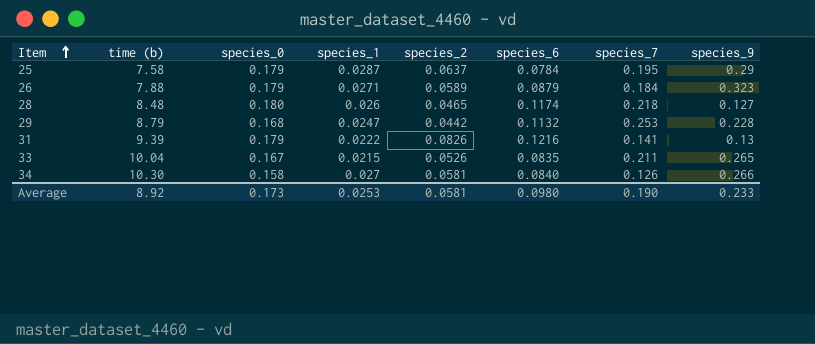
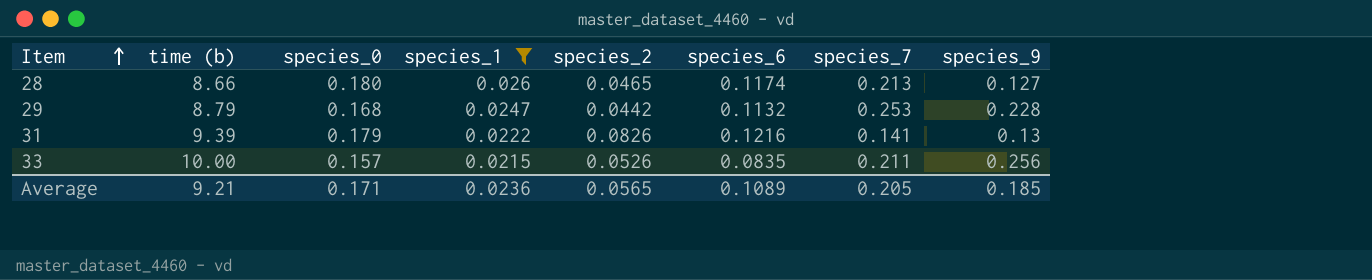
filter: none -> species_1 <= 0.026
28 | time (b): 8.48 -> 8.66
28 | species_7: 0.218 -> 0.213
33 | time (b): 10.04 -> 10.00
33 | species_0: 0.167 -> 0.157
33 | species_9: 0.265 -> 0.256
Average | time (b): 8.92 -> 9.21
Average | species_0: 0.173 -> 0.171
Average | species_1: 0.0253 -> 0.0236
Average | species_2: 0.0581 -> 0.0565
Average | species_6: 0.0980 -> 0.1089
Average | species_7: 0.190 -> 0.205
Average | species_9: 0.233 -> 0.185

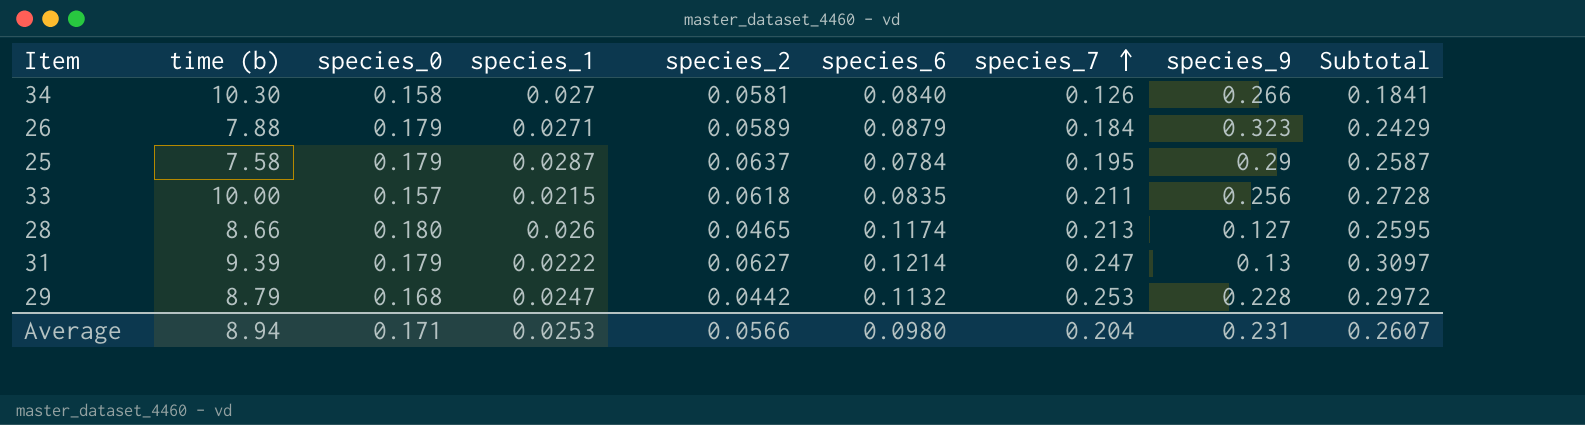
filter: species_1 <= 0.026 -> none
row order: Item ascending -> species_7 ascending
column Subtotal | formula: none -> [species_2] + [species_7]
33 | species_2: 0.0526 -> 0.0618
31 | species_2: 0.0826 -> 0.0627
31 | species_6: 0.1216 -> 0.1214
31 | species_7: 0.141 -> 0.247
Average | time (b): 9.21 -> 8.94
Average | species_1: 0.0236 -> 0.0253
Average | species_2: 0.0565 -> 0.0566
Average | species_6: 0.1089 -> 0.0980
Average | species_7: 0.205 -> 0.204
Average | species_9: 0.185 -> 0.231

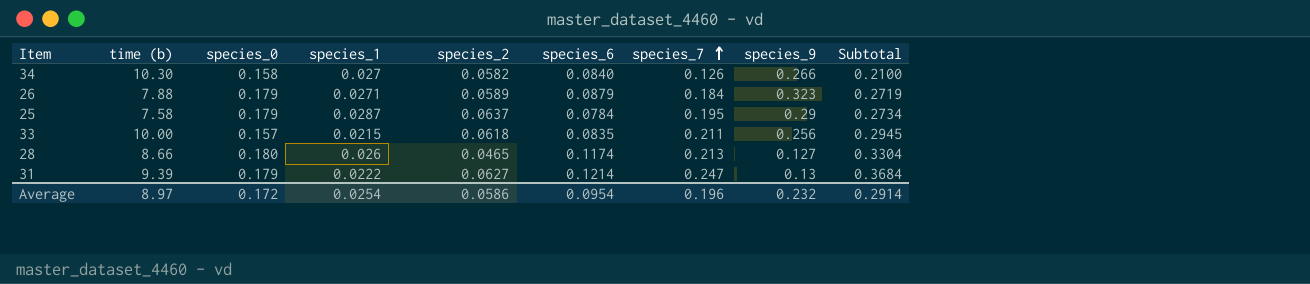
column Subtotal | formula: [species_2] + [species_7] -> [species_6] + [species_7]
row 29: 8.79 | 0.168 | 0.0247 | 0.0442 | 0.1132 | 0.253 | 0.228 | 0.2972 -> none
34 | species_2: 0.0581 -> 0.0582
Average | time (b): 8.94 -> 8.97
Average | species_0: 0.171 -> 0.172
Average | species_1: 0.0253 -> 0.0254
Average | species_2: 0.0566 -> 0.0586
Average | species_6: 0.0980 -> 0.0954
Average | species_7: 0.204 -> 0.196
Average | species_9: 0.231 -> 0.232
Average | Subtotal: 0.2607 -> 0.2914

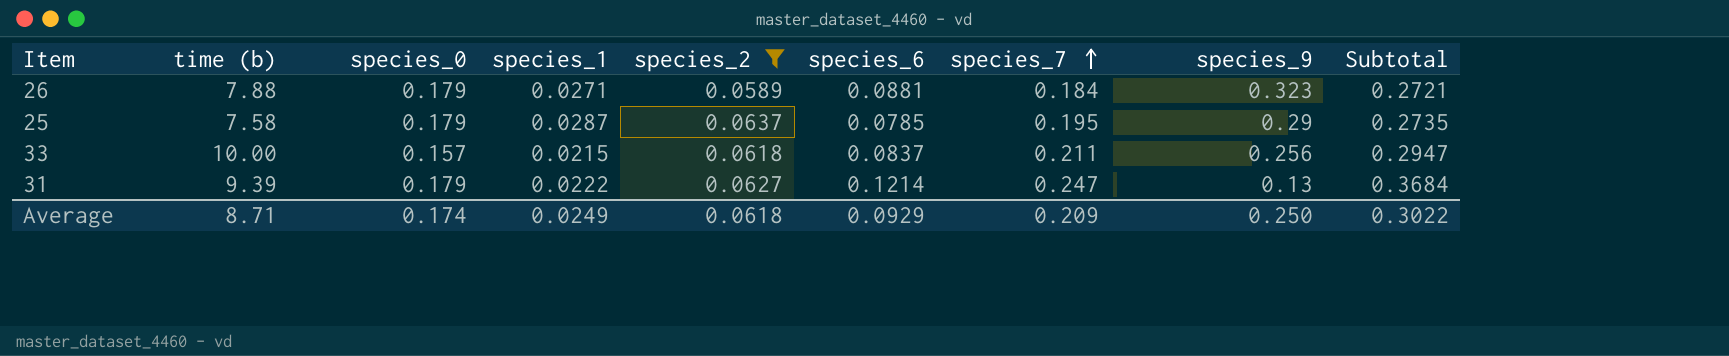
filter: none -> species_2 >= 0.0589
26 | species_6: 0.0879 -> 0.0881
26 | Subtotal: 0.2719 -> 0.2721
25 | species_6: 0.0784 -> 0.0785
25 | Subtotal: 0.2734 -> 0.2735
33 | species_6: 0.0835 -> 0.0837
33 | Subtotal: 0.2945 -> 0.2947
Average | time (b): 8.97 -> 8.71
Average | species_0: 0.172 -> 0.174
Average | species_1: 0.0254 -> 0.0249
Average | species_2: 0.0586 -> 0.0618
Average | species_6: 0.0954 -> 0.0929
Average | species_7: 0.196 -> 0.209
Average | species_9: 0.232 -> 0.250
Average | Subtotal: 0.2914 -> 0.3022

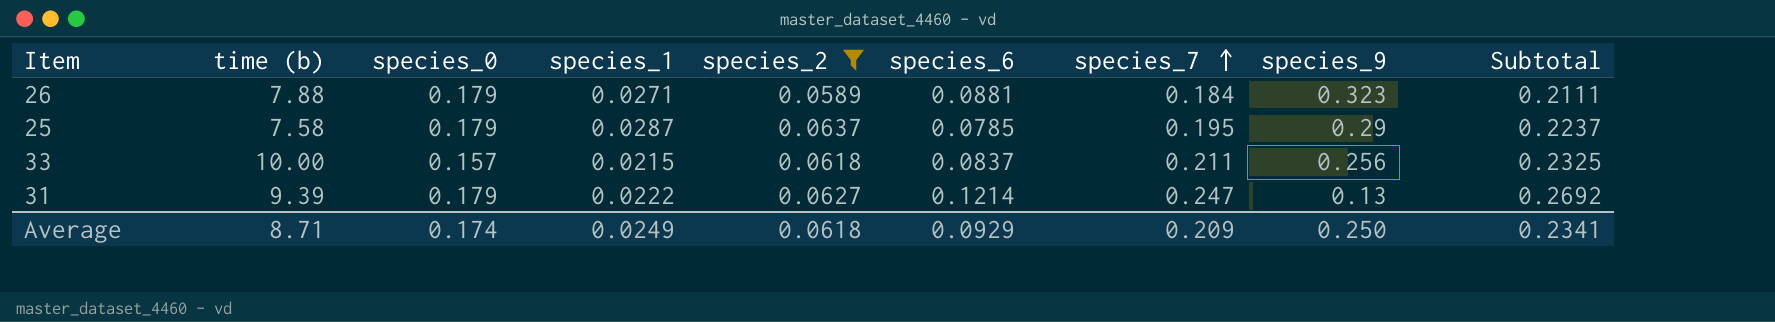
column Subtotal | formula: [species_6] + [species_7] -> [species_1] + [species_7]
Average | Subtotal: 0.3022 -> 0.2341

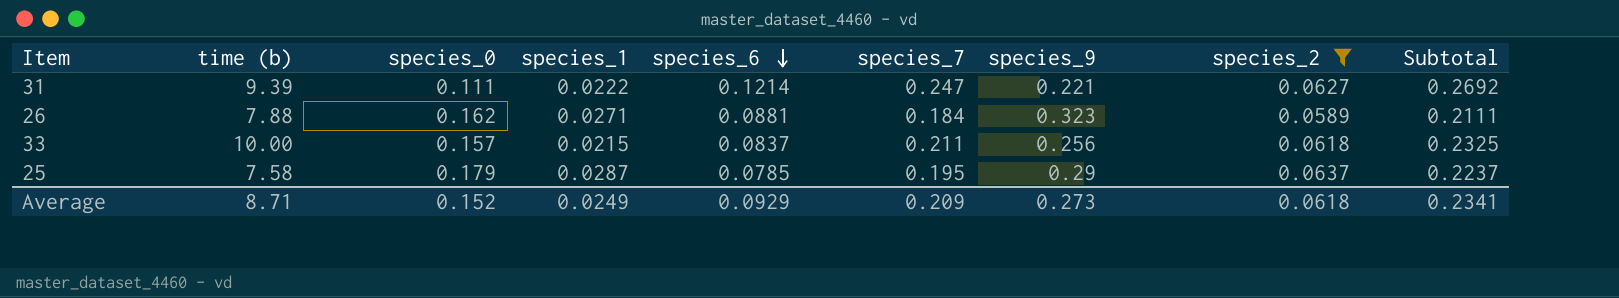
row order: species_7 ascending -> species_6 descending
column species_2 | position: 5 -> 8
31 | species_0: 0.179 -> 0.111
31 | species_9: 0.13 -> 0.221
26 | species_0: 0.179 -> 0.162
Average | species_0: 0.174 -> 0.152
Average | species_9: 0.250 -> 0.273

